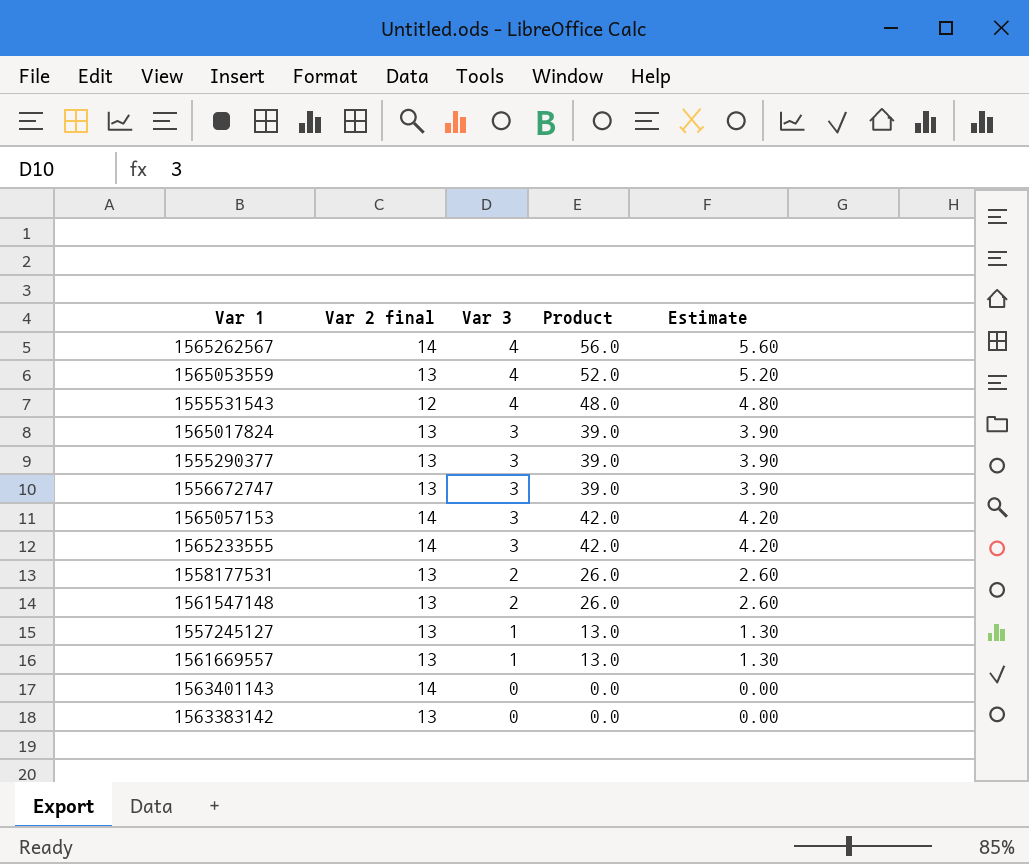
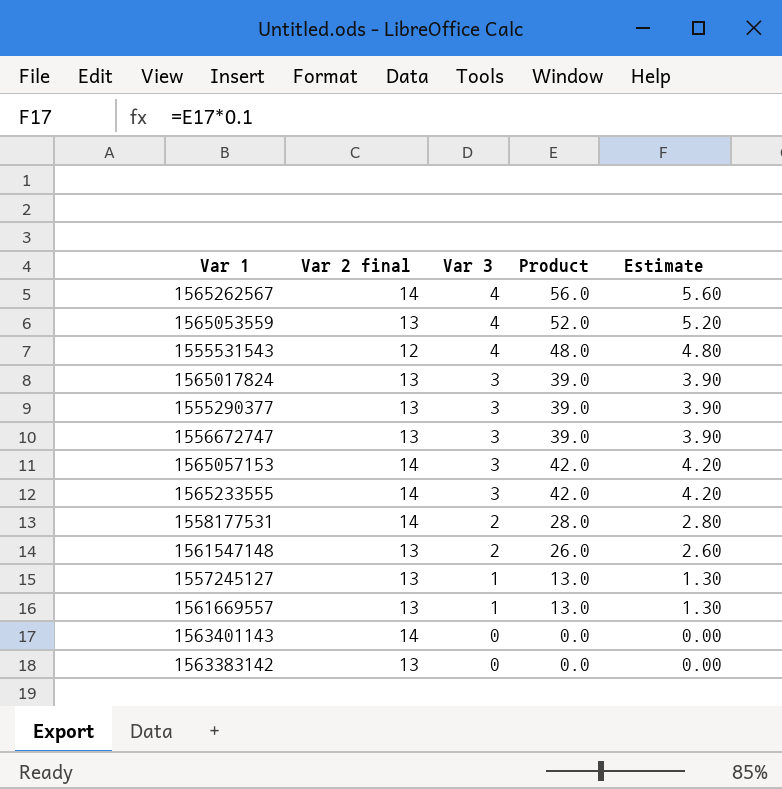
1558177531 | Var 2 final: 13 -> 14
1558177531 | Product: 26.0 -> 28.0
1558177531 | Estimate: 2.60 -> 2.80

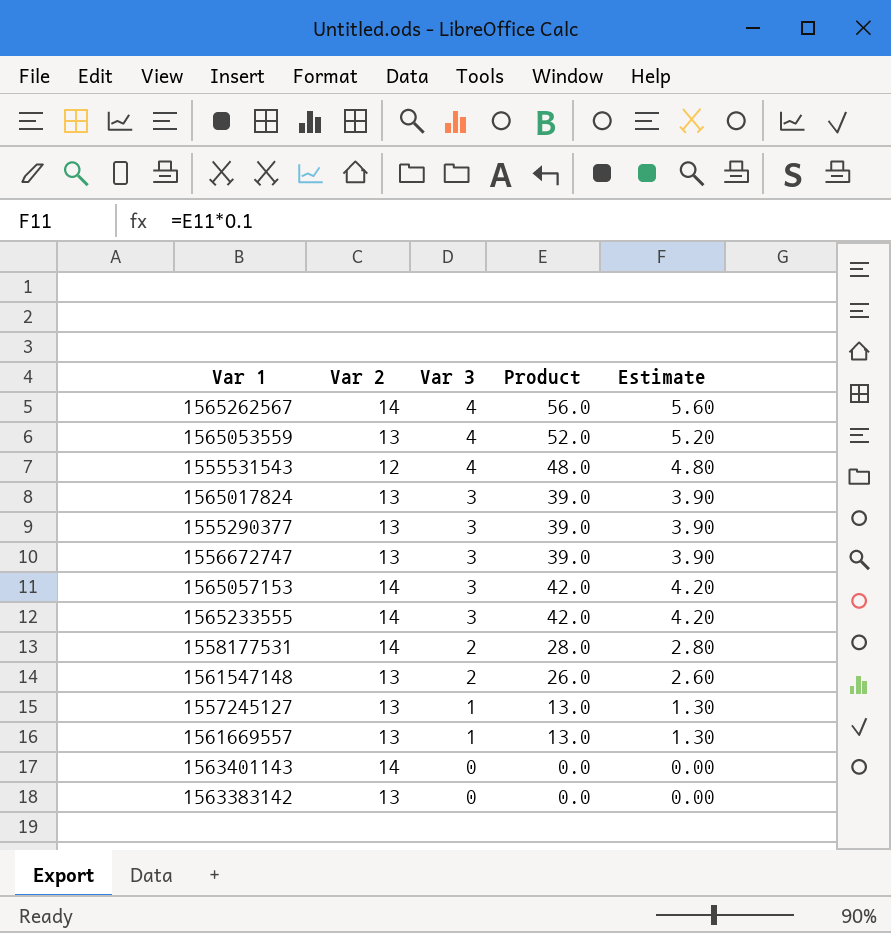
column name: Var 2 final -> Var 2

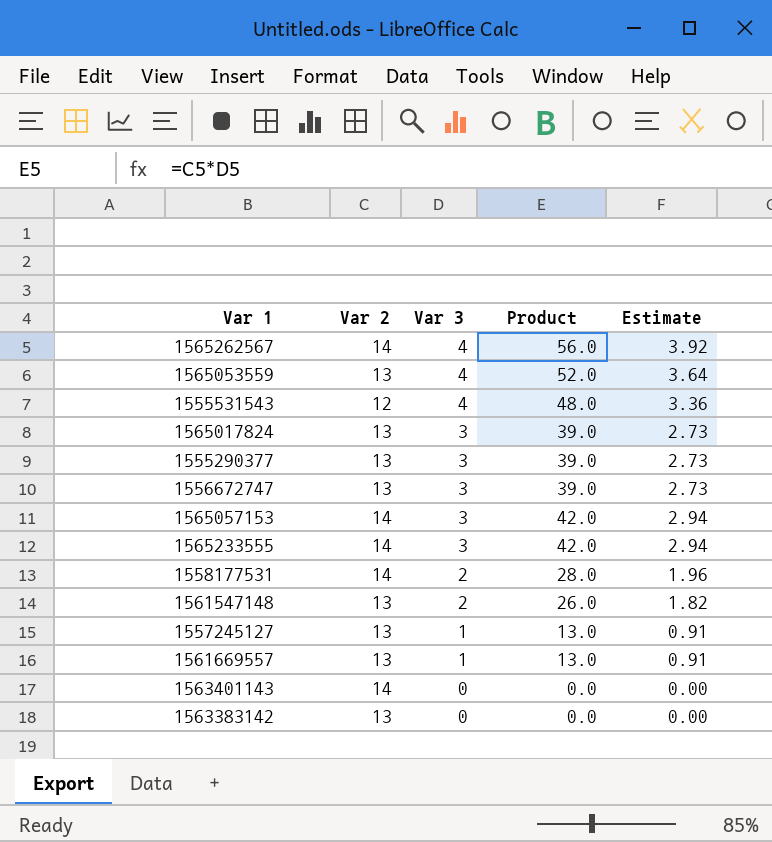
column Estimate | formula: [Product] * 0.1 -> [Product] * 0.07

